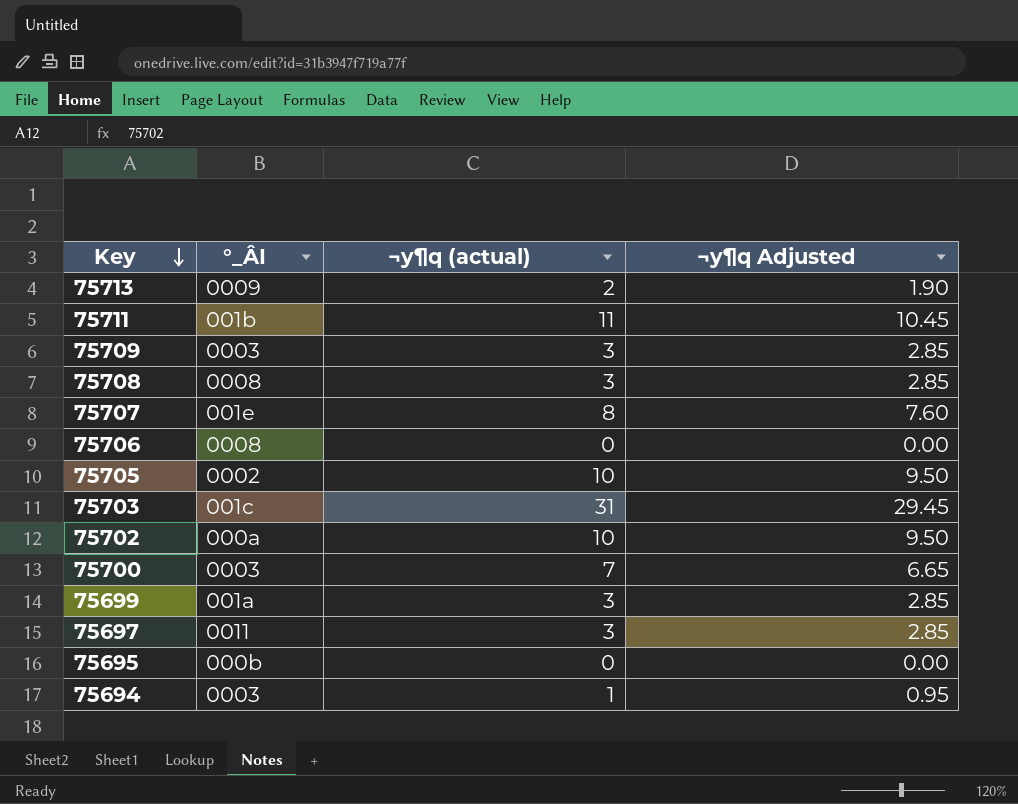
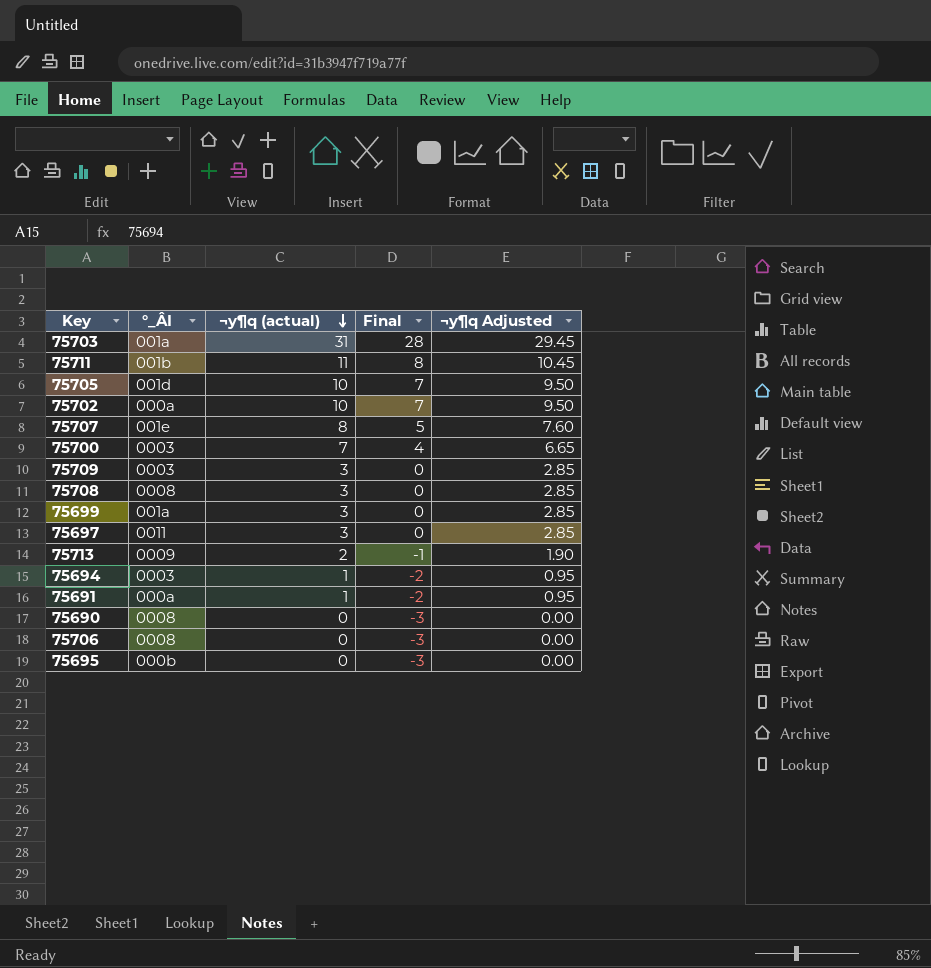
row order: Key descending -> ¬y¶q (actual) descending
column Final | formula: none -> [¬y¶q (actual)] - 3
75703 | °_ÂI: 001c -> 001a
75705 | °_ÂI: 0002 -> 001d
row 75691: none -> 000a | 1 | -2 | 0.95
row 75690: none -> 0008 | 0 | -3 | 0.00

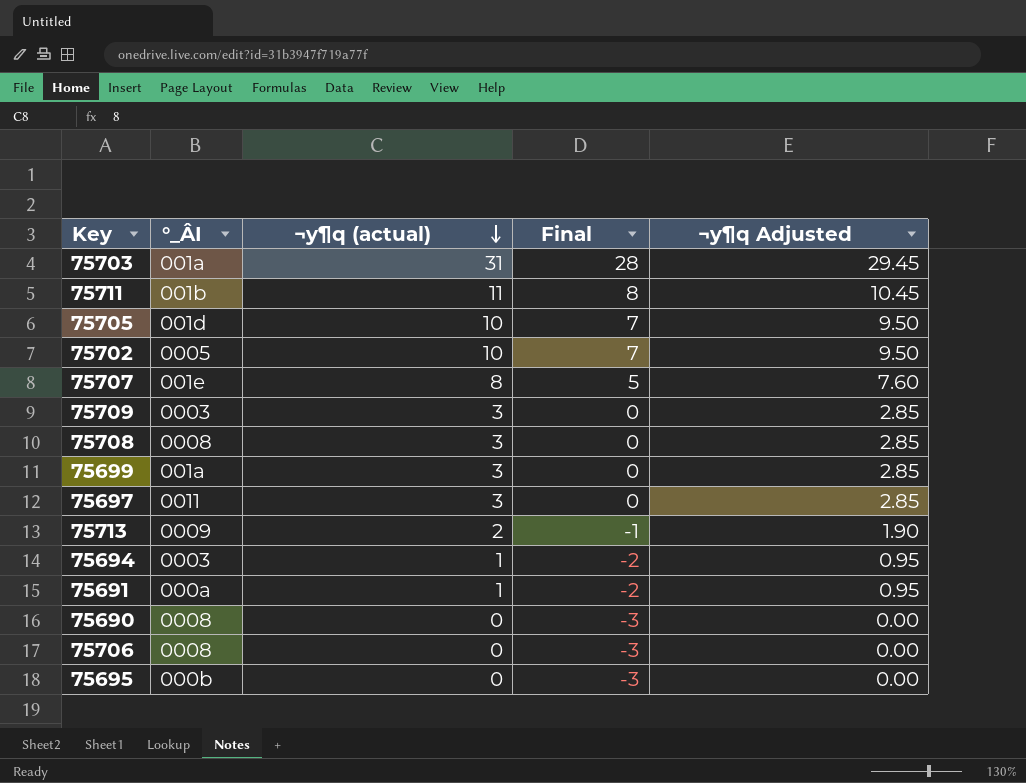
row 75700: 0003 | 7 | 4 | 6.65 -> none
75702 | °_ÂI: 000a -> 0005

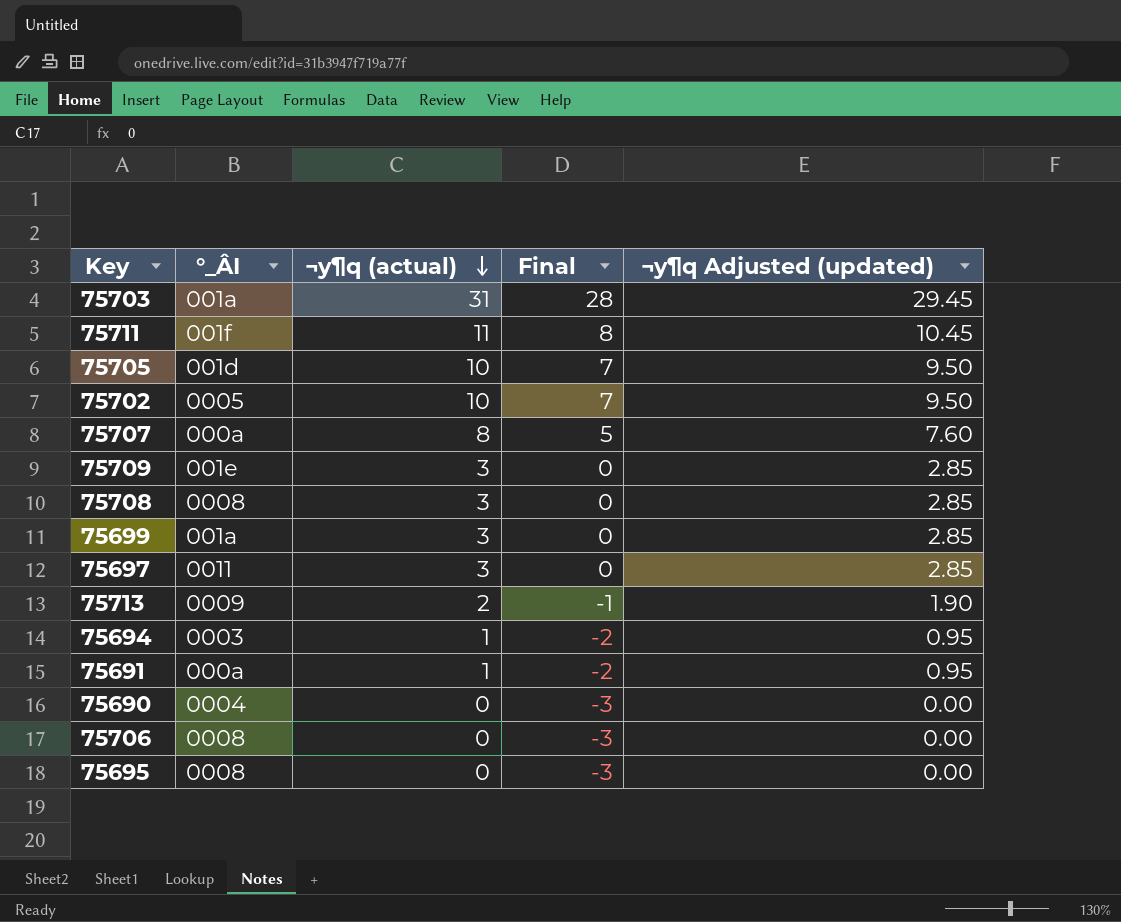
column name: ¬y¶q Adjusted -> ¬y¶q Adjusted (updated)
75711 | °_ÂI: 001b -> 001f
75707 | °_ÂI: 001e -> 000a
75709 | °_ÂI: 0003 -> 001e
75690 | °_ÂI: 0008 -> 0004
75695 | °_ÂI: 000b -> 0008

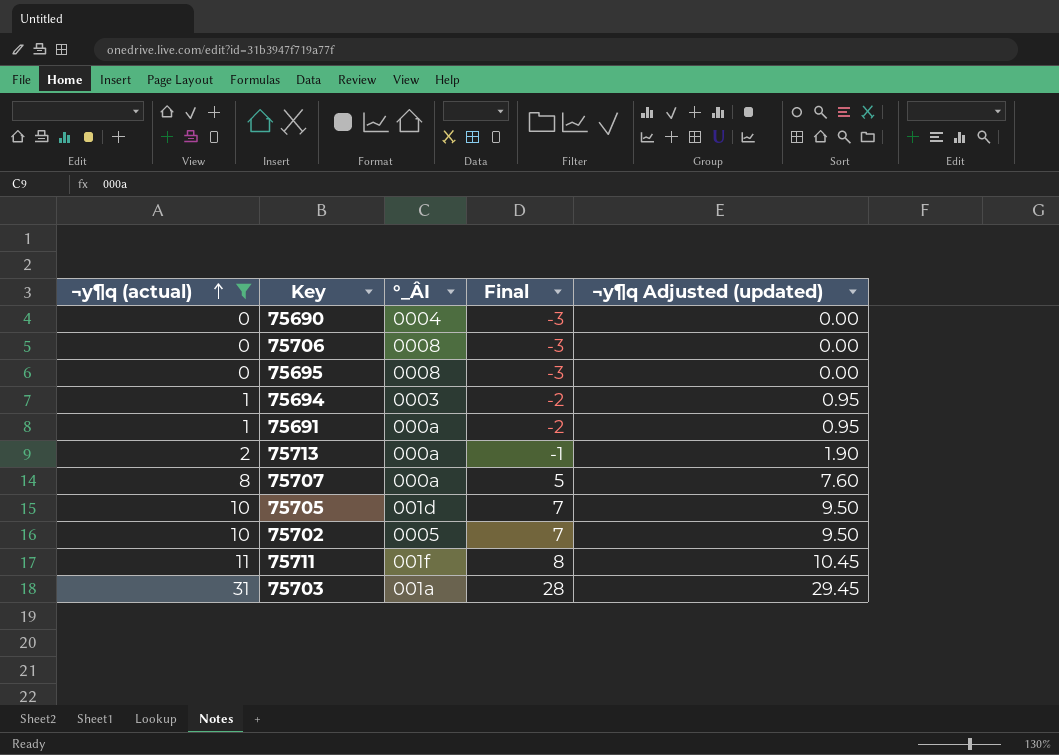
filter: none -> ¬y¶q (actual) != 3
row order: ¬y¶q (actual) descending -> ¬y¶q (actual) ascending
column ¬y¶q (actual) | position: 3 -> 1
75713 | °_ÂI: 0009 -> 000a

